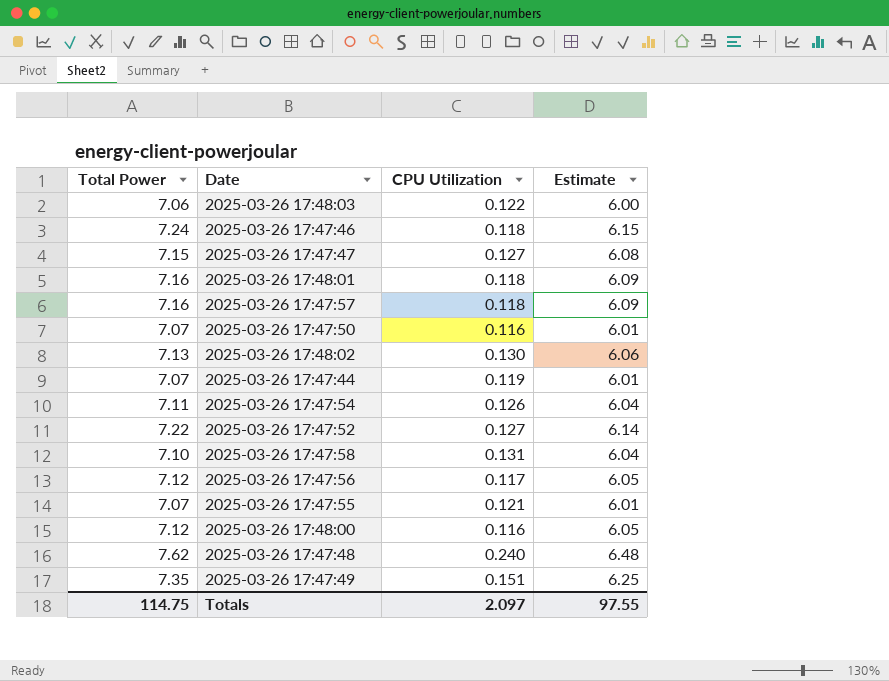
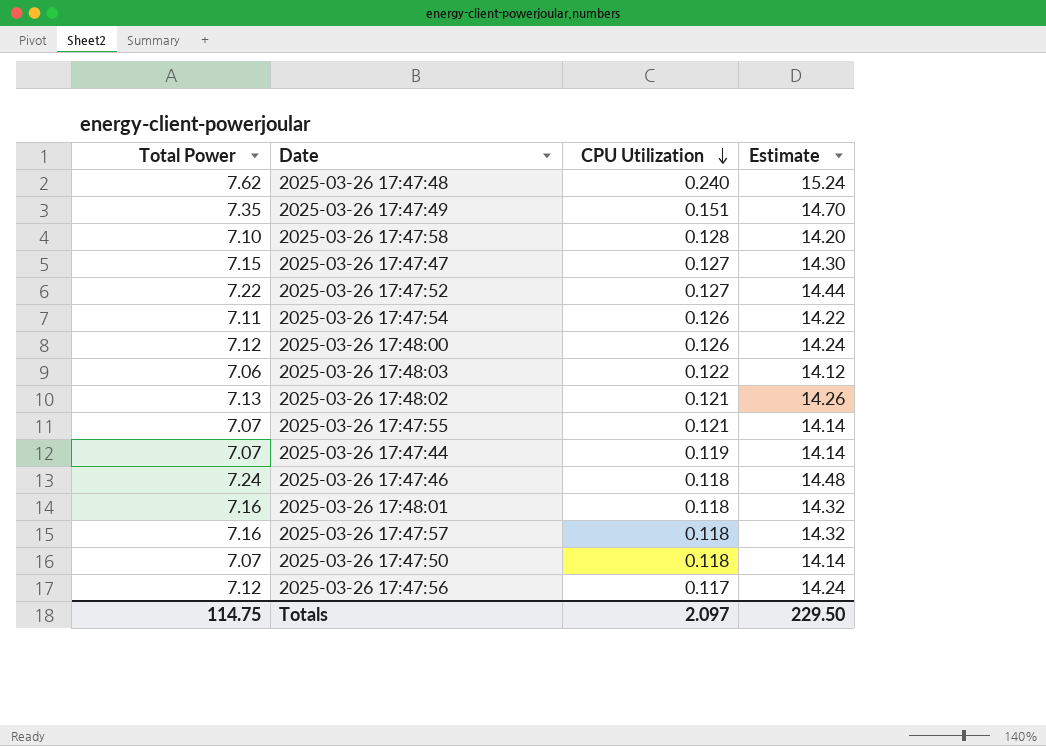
row order: none -> CPU Utilization descending
column Estimate | formula: [Total Power] * 0.85 -> [Total Power] * 2
2025-03-26 17:47:58 | CPU Utilization: 0.131 -> 0.128
2025-03-26 17:48:00 | CPU Utilization: 0.116 -> 0.126
2025-03-26 17:48:02 | CPU Utilization: 0.130 -> 0.121
2025-03-26 17:47:50 | CPU Utilization: 0.116 -> 0.118
Totals | Estimate: 97.55 -> 229.50

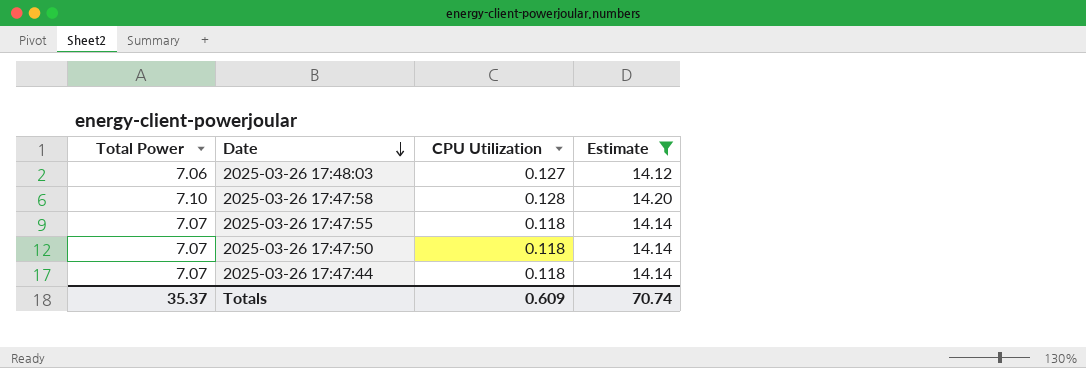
filter: none -> Estimate <= 14.20
row order: CPU Utilization descending -> Date descending
2025-03-26 17:48:03 | CPU Utilization: 0.122 -> 0.127
2025-03-26 17:47:55 | CPU Utilization: 0.121 -> 0.118
2025-03-26 17:47:44 | CPU Utilization: 0.119 -> 0.118
Totals | Total Power: 114.75 -> 35.37
Totals | CPU Utilization: 2.097 -> 0.609
Totals | Estimate: 229.50 -> 70.74

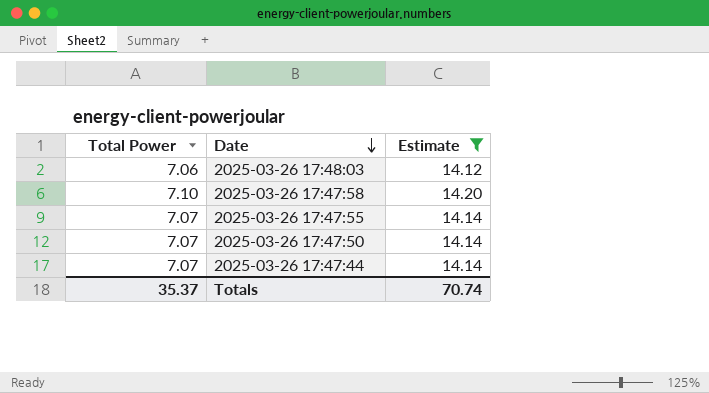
column CPU Utilization | position: 3 -> none

